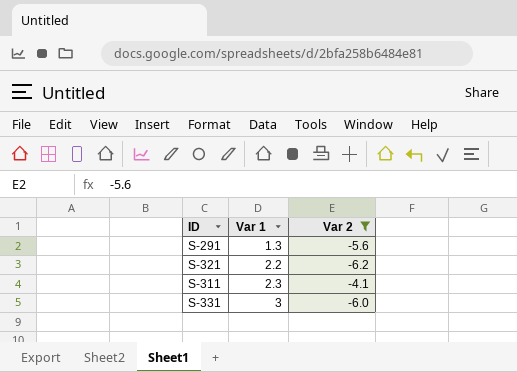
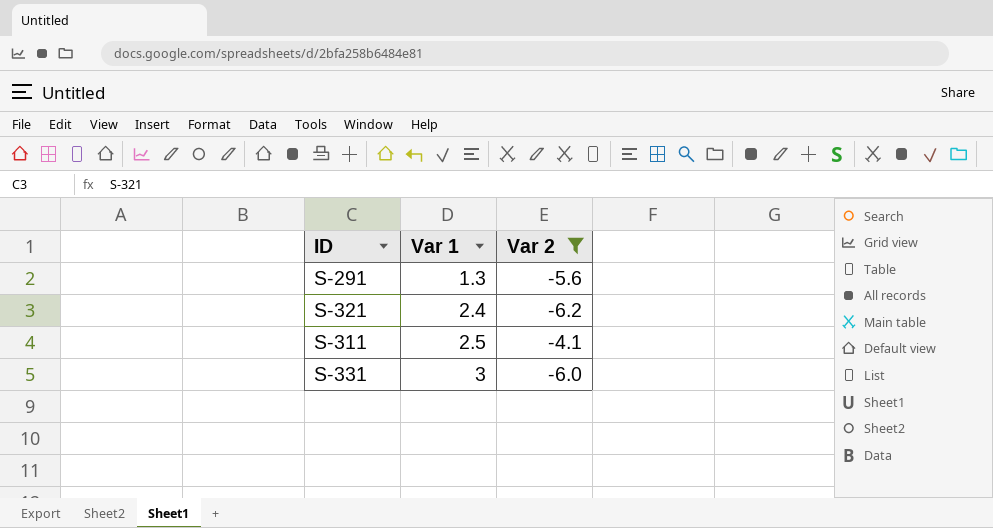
S-321 | Var 1: 2.2 -> 2.4
S-311 | Var 1: 2.3 -> 2.5

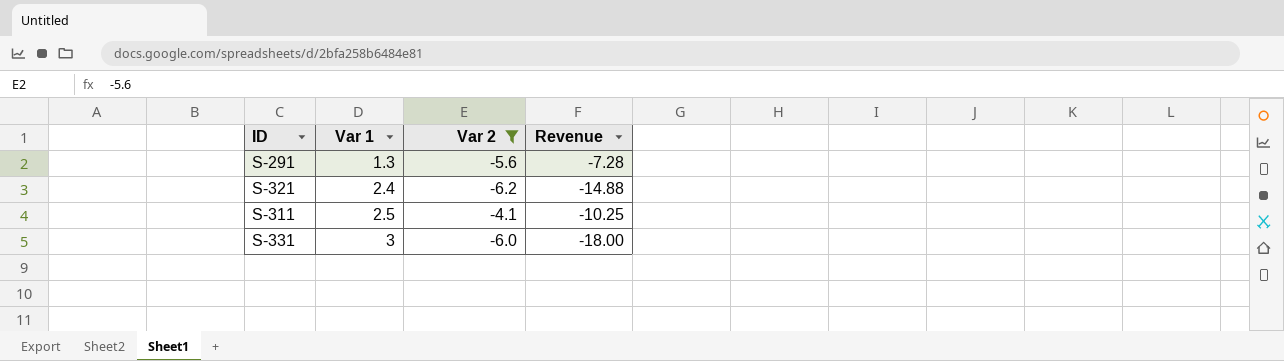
column Revenue | formula: none -> [Var 1] * [Var 2]

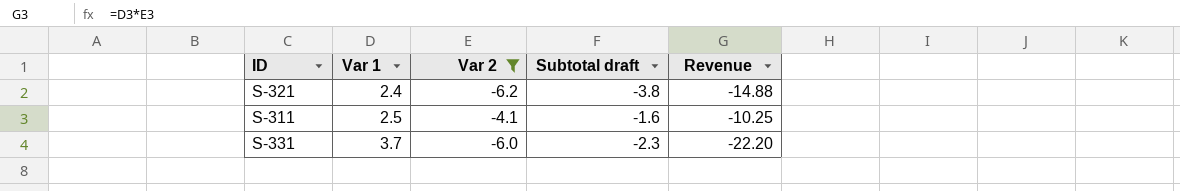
column Subtotal draft | formula: none -> [Var 1] + [Var 2]
row S-291: 1.3 | -5.6 | -7.28 -> none
S-331 | Var 1: 3 -> 3.7
S-331 | Revenue: -18.00 -> -22.20

